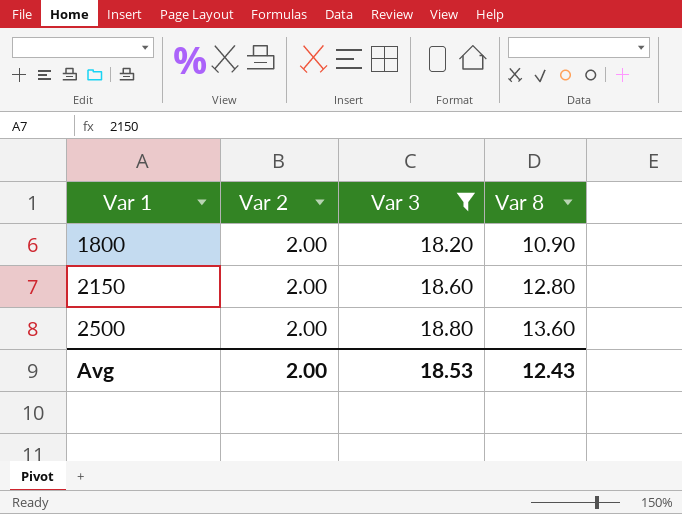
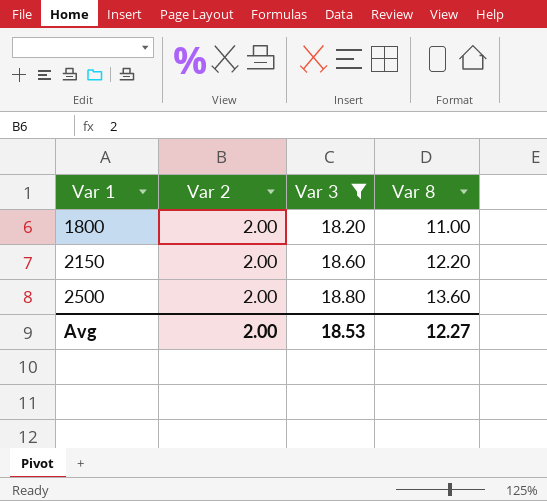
1800 | Var 8: 10.90 -> 11.00
2150 | Var 8: 12.80 -> 12.20
Avg | Var 8: 12.43 -> 12.27

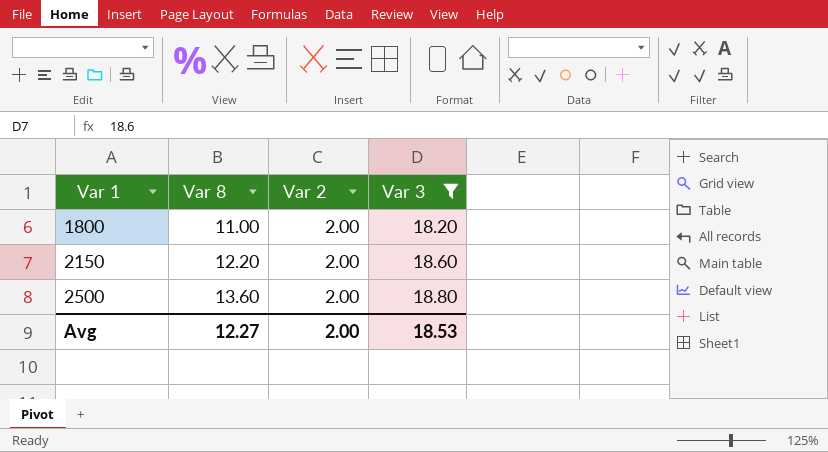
column Var 8 | position: 4 -> 2

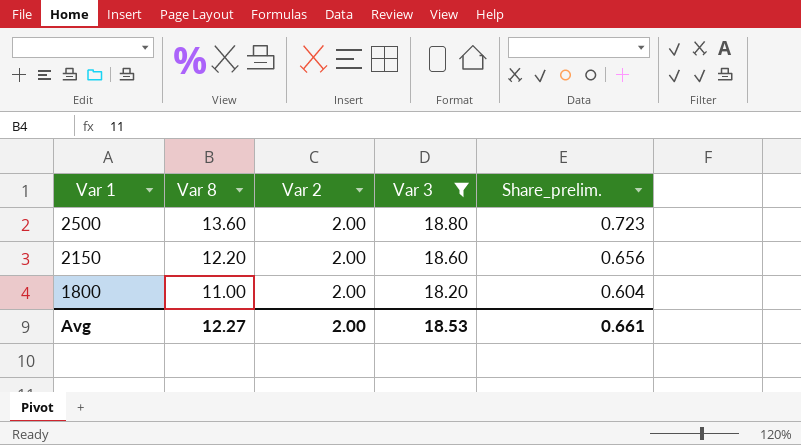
row order: Var 1 ascending -> Var 1 descending
column Share_prelim. | formula: none -> [Var 8] / [Var 3]

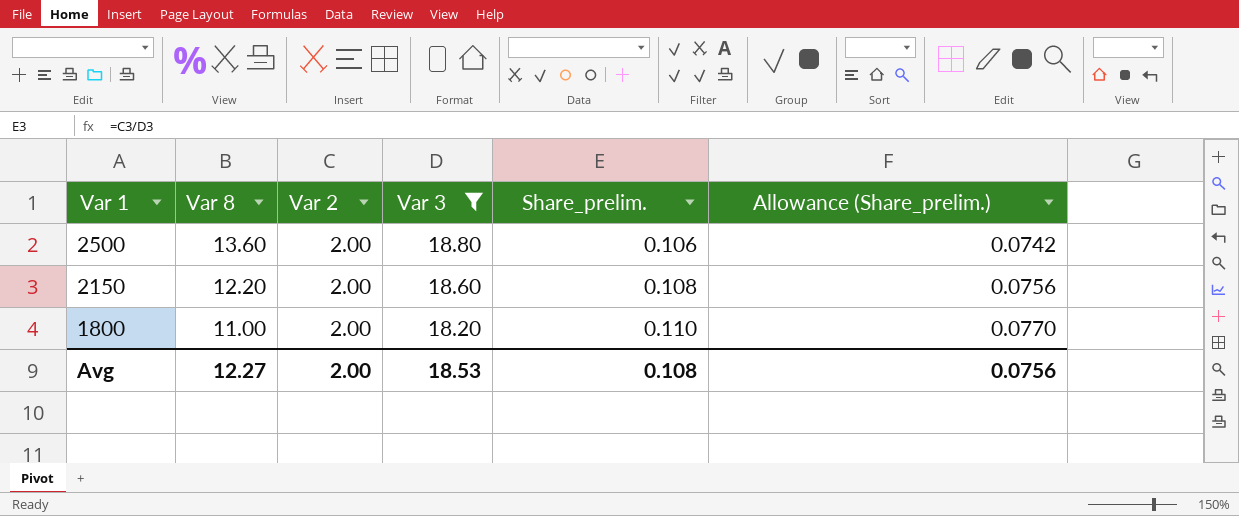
column Share_prelim. | formula: [Var 8] / [Var 3] -> [Var 2] / [Var 3]
column Allowance (Share_prelim.) | formula: none -> [Share_prelim.] * 0.7
Avg | Share_prelim.: 0.661 -> 0.108

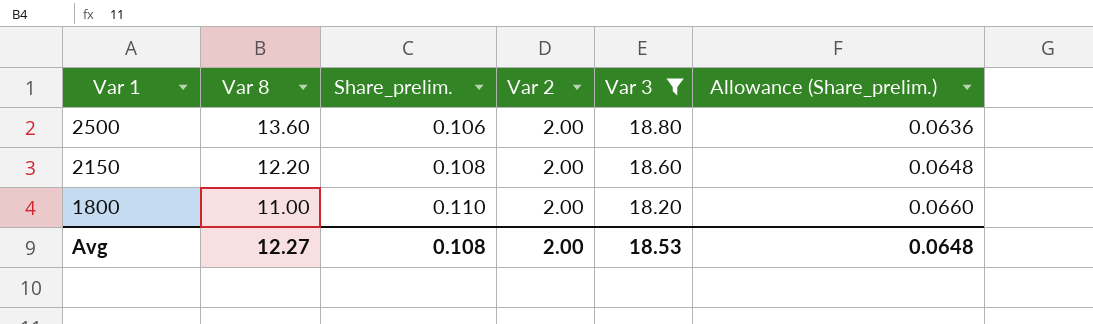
column Share_prelim. | position: 5 -> 3
column Allowance (Share_prelim.) | formula: [Share_prelim.] * 0.7 -> [Share_prelim.] * 0.6
Avg | Allowance (Share_prelim.): 0.0756 -> 0.0648

